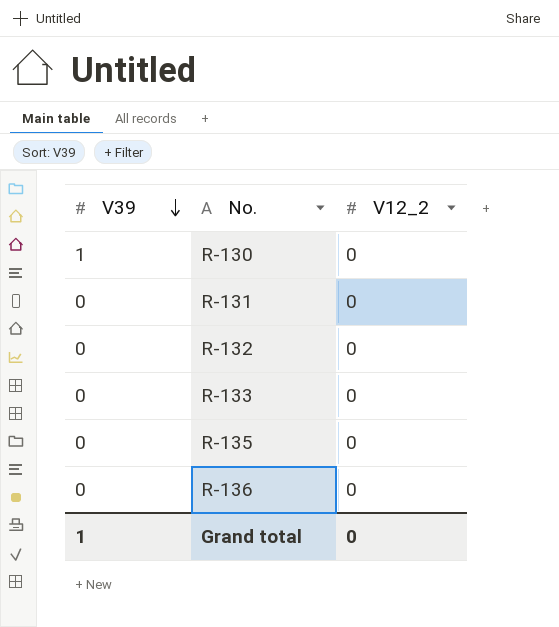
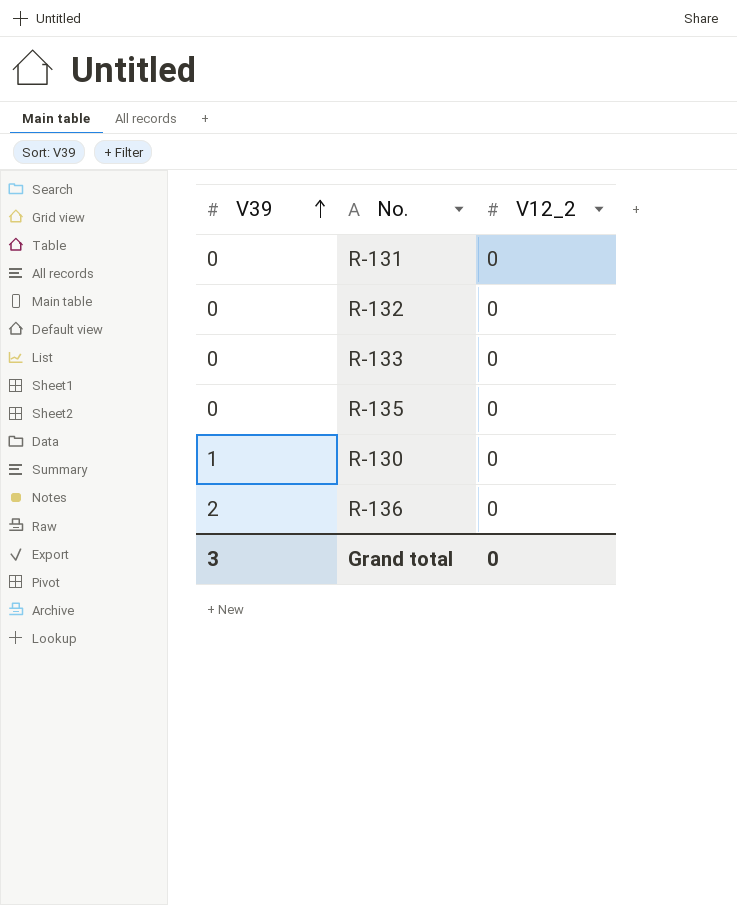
row order: V39 descending -> V39 ascending
R-136 | V39: 0 -> 2
Grand total | V39: 1 -> 3

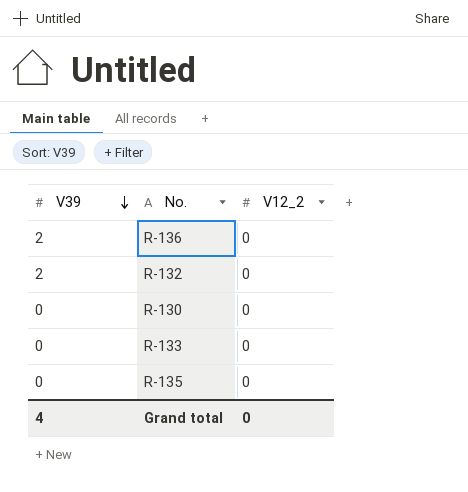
row order: V39 ascending -> V39 descending
row R-131: 0 | 0 -> none
R-132 | V39: 0 -> 2
R-130 | V39: 1 -> 0
Grand total | V39: 3 -> 4

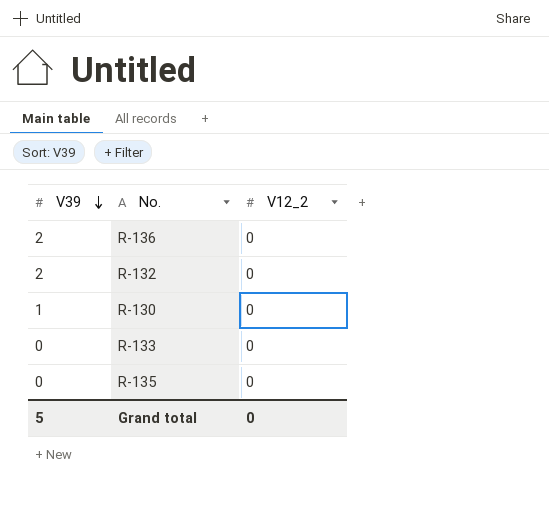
R-130 | V39: 0 -> 1
Grand total | V39: 4 -> 5

